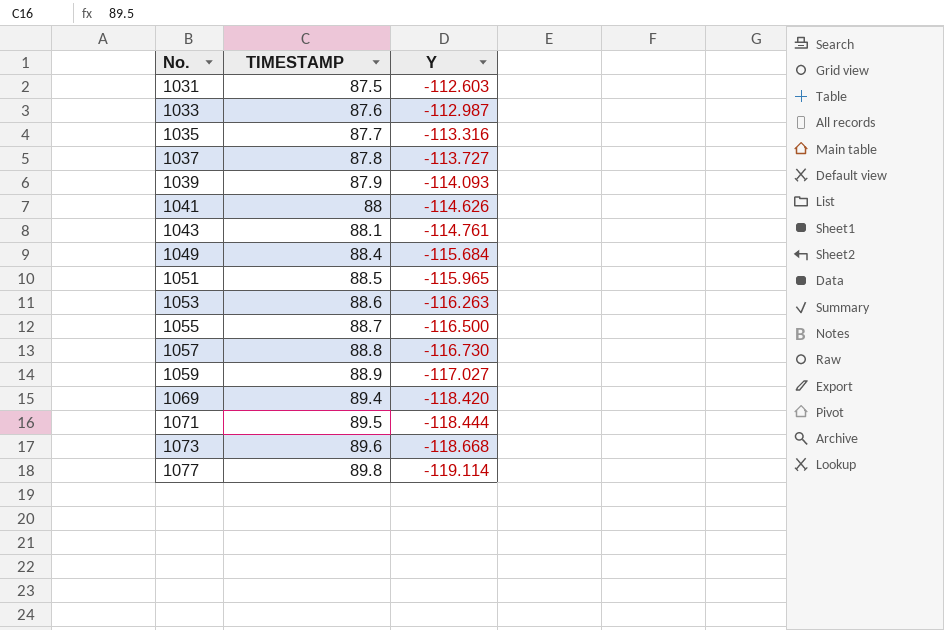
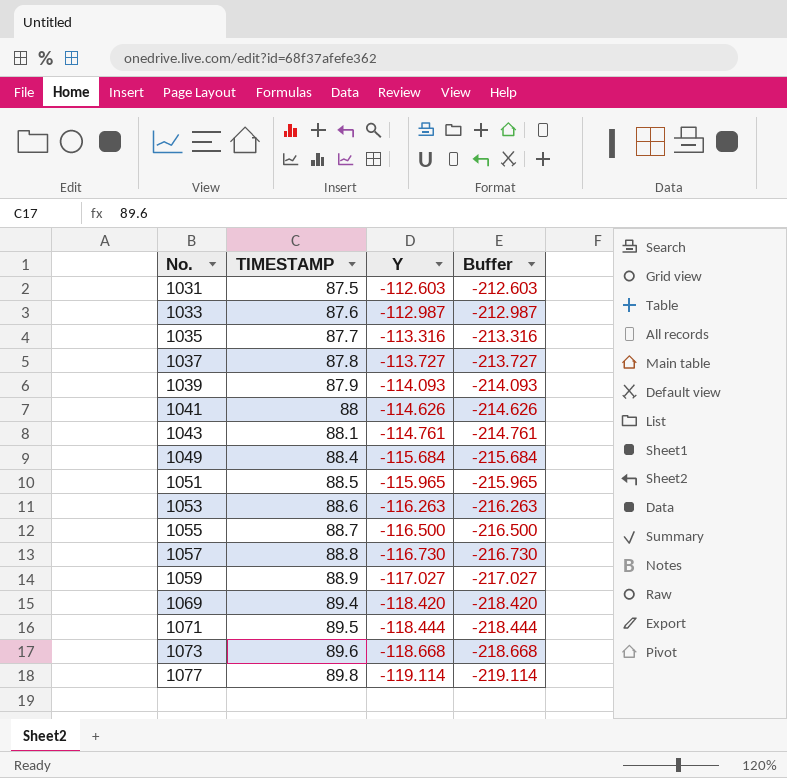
column Buffer | formula: none -> [Y] - 100

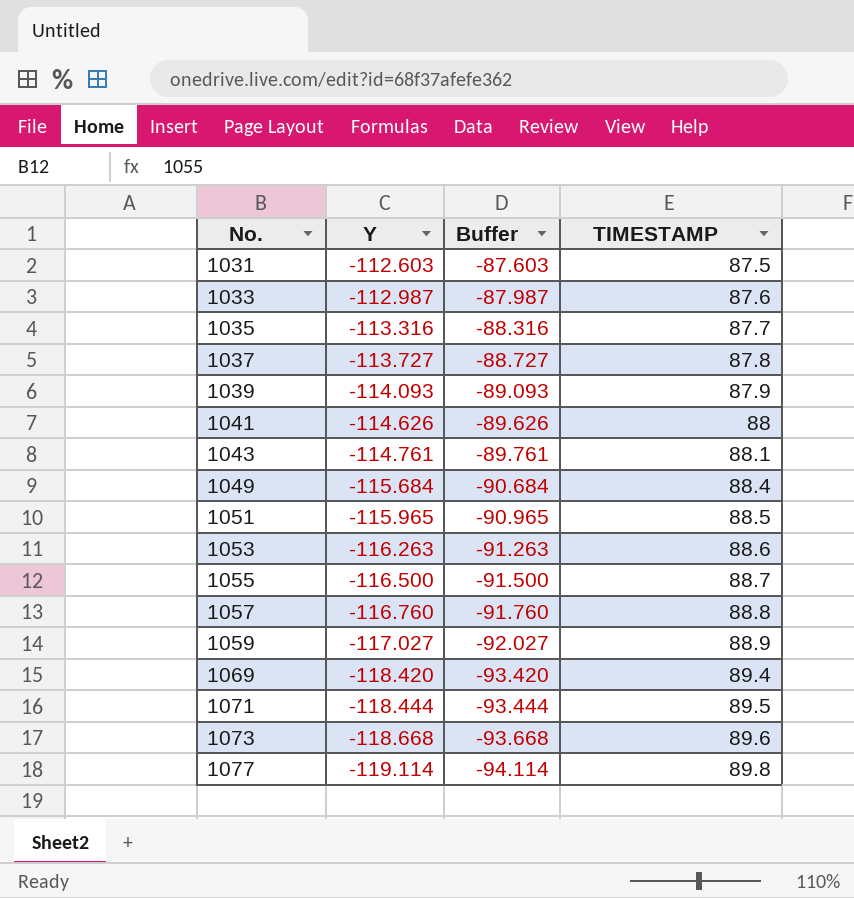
column Buffer | formula: [Y] - 100 -> [Y] + 25
column TIMESTAMP | position: 2 -> 4
1057 | Y: -116.730 -> -116.760

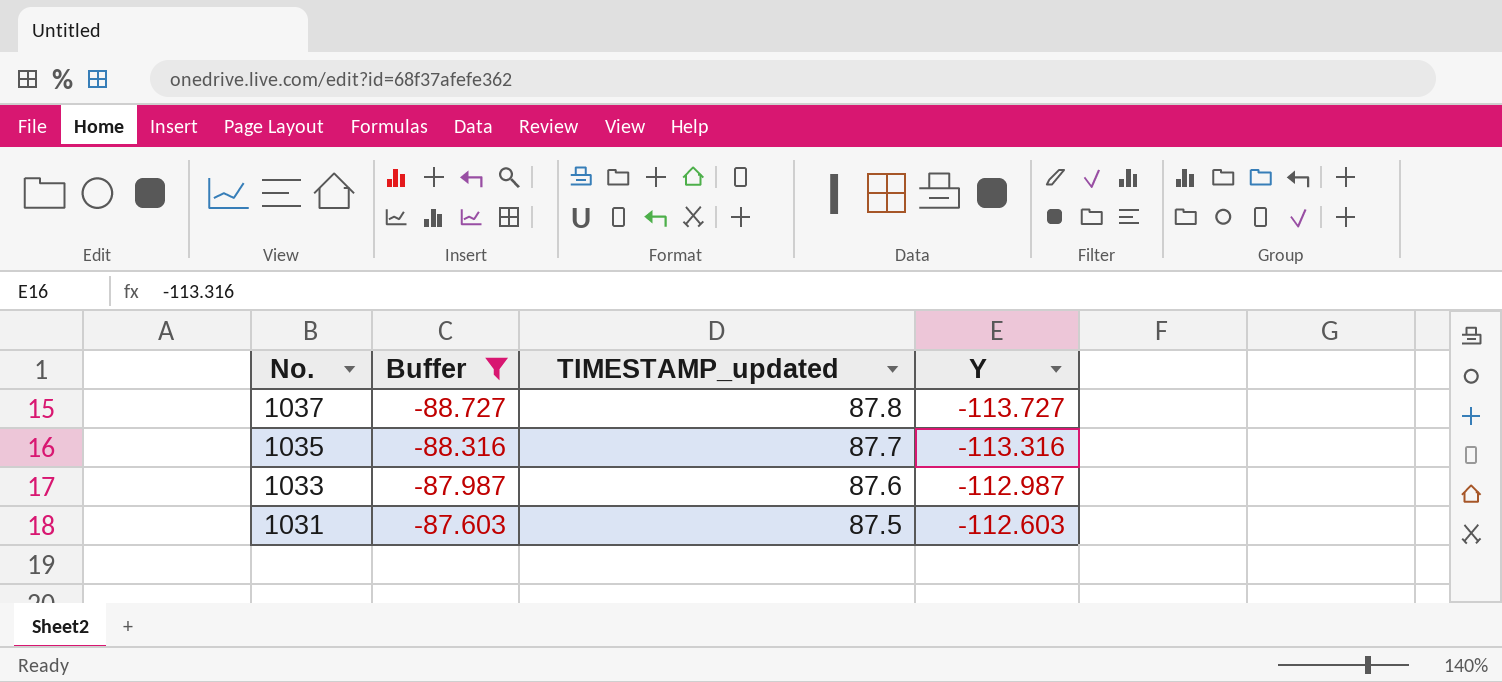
filter: none -> Buffer >= -88.727
row order: No. ascending -> No. descending
column name: TIMESTAMP -> TIMESTAMP_updated
column Y | position: 2 -> 4

